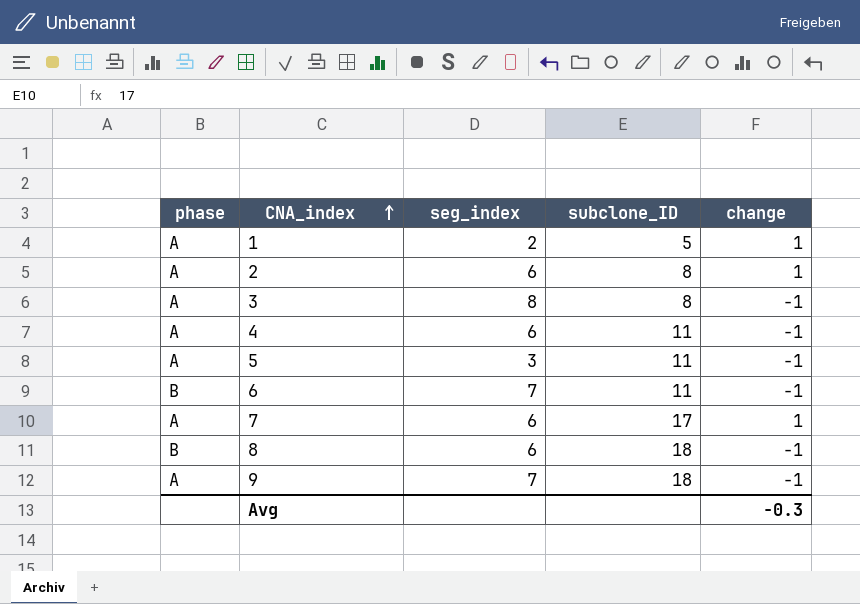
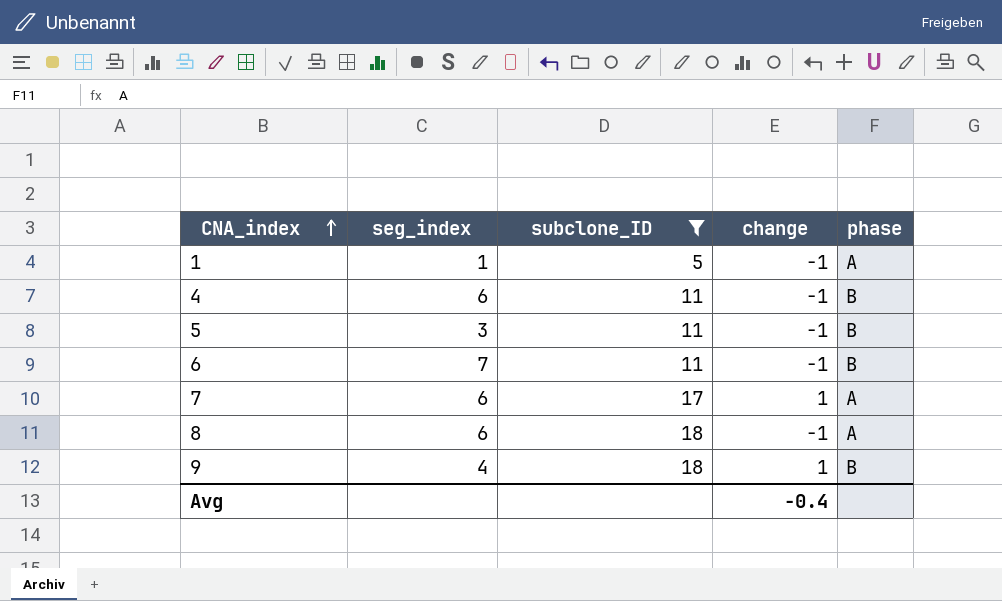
filter: none -> subclone_ID != 8
column phase | position: 1 -> 5
1 | seg_index: 2 -> 1
1 | change: 1 -> -1
4 | phase: A -> B
5 | phase: A -> B
8 | phase: B -> A
9 | seg_index: 7 -> 4
9 | change: -1 -> 1
9 | phase: A -> B
Avg | change: -0.3 -> -0.4

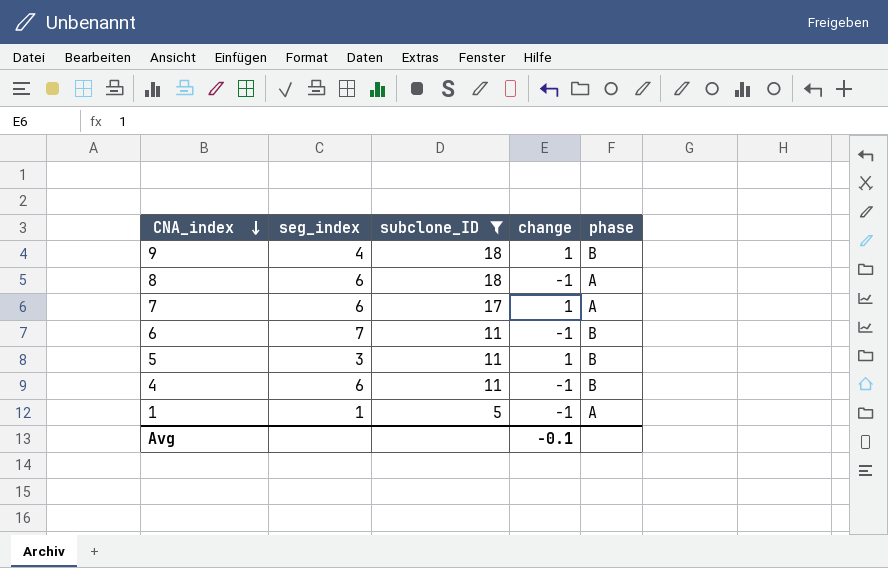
row order: CNA_index ascending -> CNA_index descending
5 | change: -1 -> 1
Avg | change: -0.4 -> -0.1

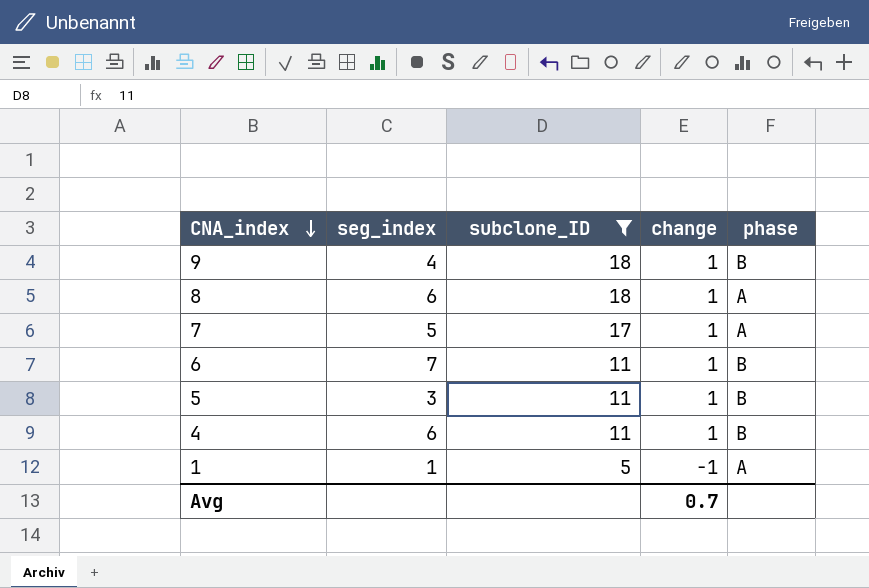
8 | change: -1 -> 1
7 | seg_index: 6 -> 5
6 | change: -1 -> 1
4 | change: -1 -> 1
Avg | change: -0.1 -> 0.7

